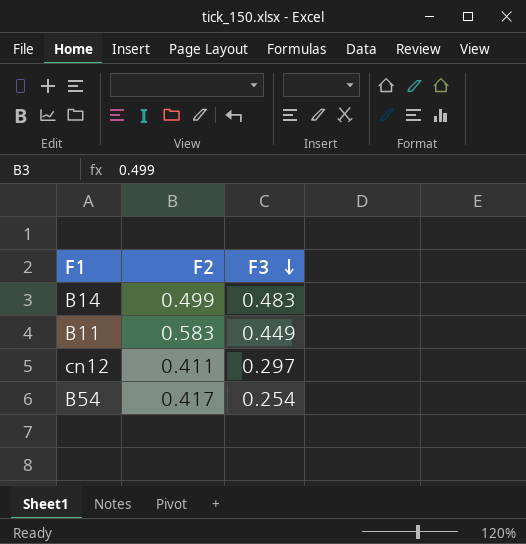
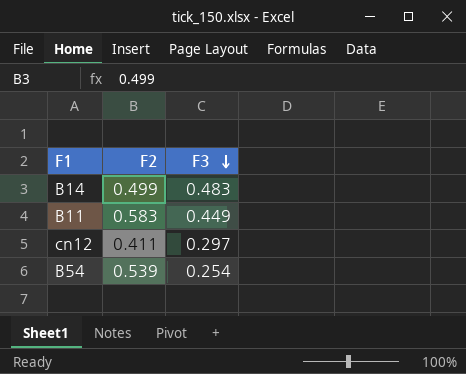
B54 | F2: 0.417 -> 0.539

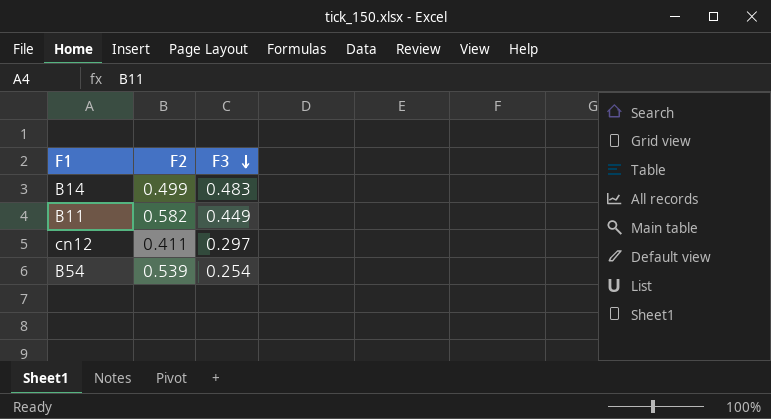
B11 | F2: 0.583 -> 0.582

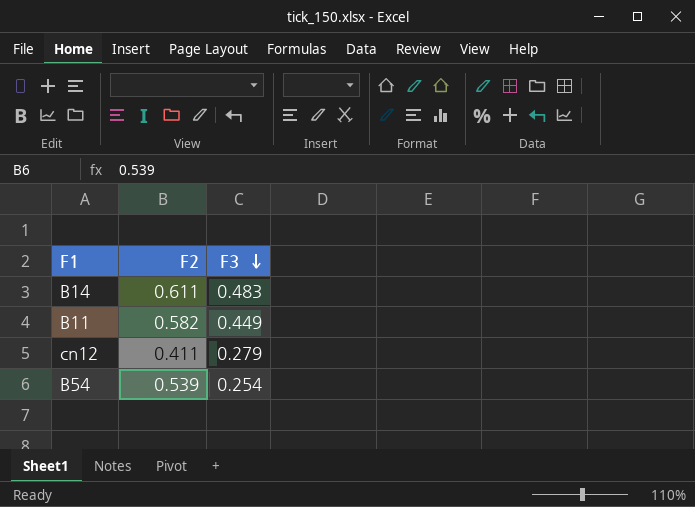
B14 | F2: 0.499 -> 0.611
cn12 | F3: 0.297 -> 0.279

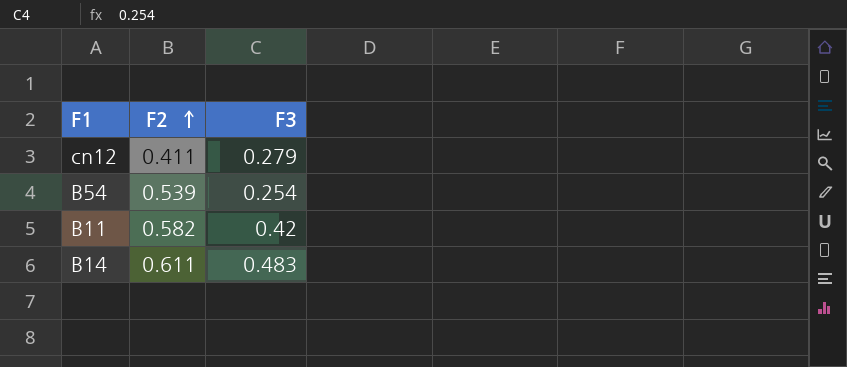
row order: F3 descending -> F2 ascending
B11 | F3: 0.449 -> 0.42

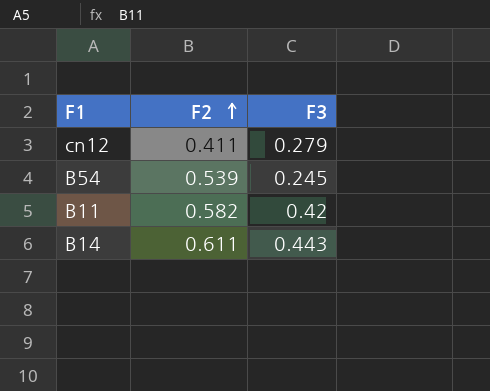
B54 | F3: 0.254 -> 0.245
B14 | F3: 0.483 -> 0.443

